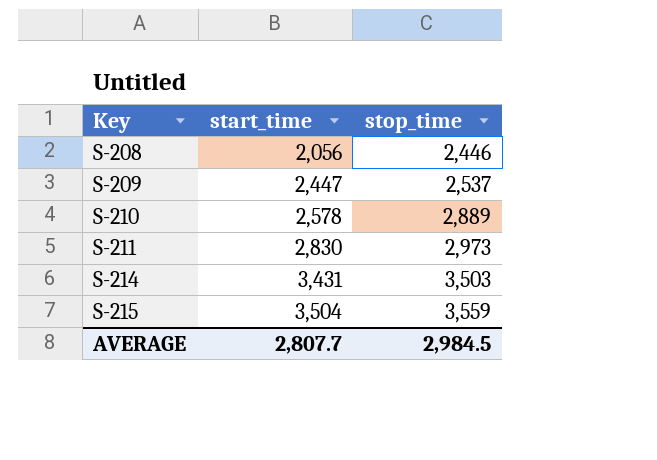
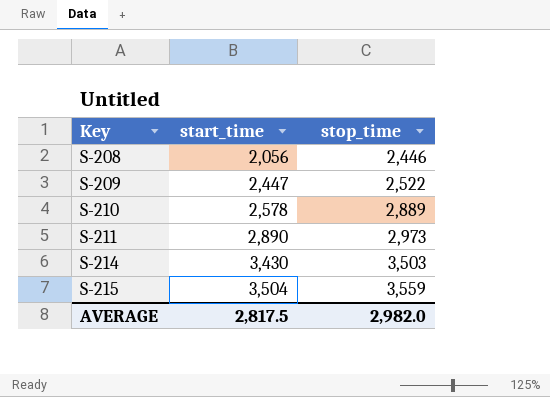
S-209 | stop_time: 2,537 -> 2,522
S-211 | start_time: 2,830 -> 2,890
S-214 | start_time: 3,431 -> 3,430
AVERAGE | start_time: 2,807.7 -> 2,817.5
AVERAGE | stop_time: 2,984.5 -> 2,982.0

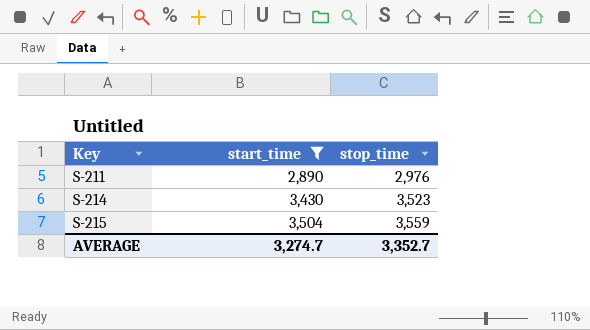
filter: none -> start_time >= 2,890
S-211 | stop_time: 2,973 -> 2,976
S-214 | stop_time: 3,503 -> 3,523
AVERAGE | start_time: 2,817.5 -> 3,274.7
AVERAGE | stop_time: 2,982.0 -> 3,352.7

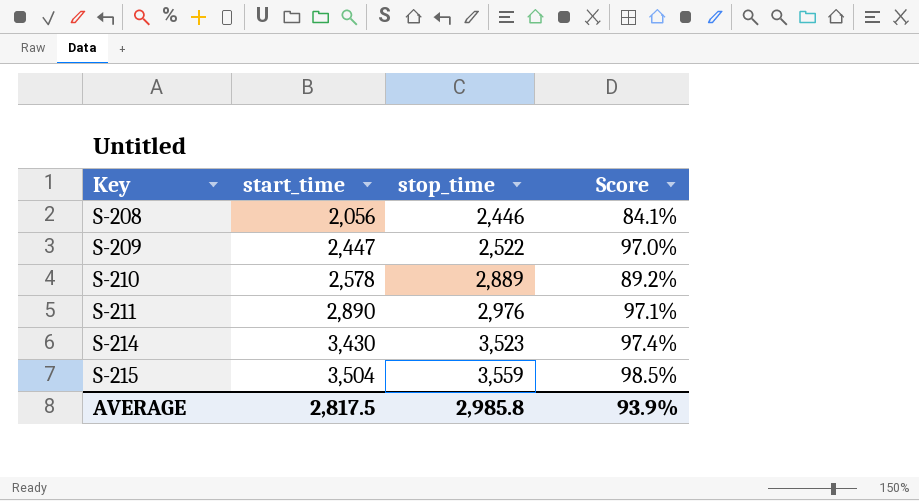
filter: start_time >= 2,890 -> none
column Score | formula: none -> [start_time] / [stop_time]
AVERAGE | start_time: 3,274.7 -> 2,817.5
AVERAGE | stop_time: 3,352.7 -> 2,985.8

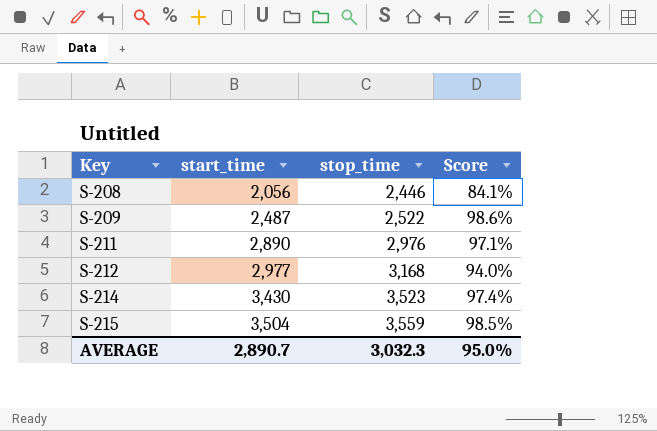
row S-210: 2,578 | 2,889 | 89.2% -> none
S-209 | start_time: 2,447 -> 2,487
S-209 | Score: 97.0% -> 98.6%
row S-212: none -> 2,977 | 3,168 | 94.0%
AVERAGE | start_time: 2,817.5 -> 2,890.7
AVERAGE | stop_time: 2,985.8 -> 3,032.3
AVERAGE | Score: 93.9% -> 95.0%

